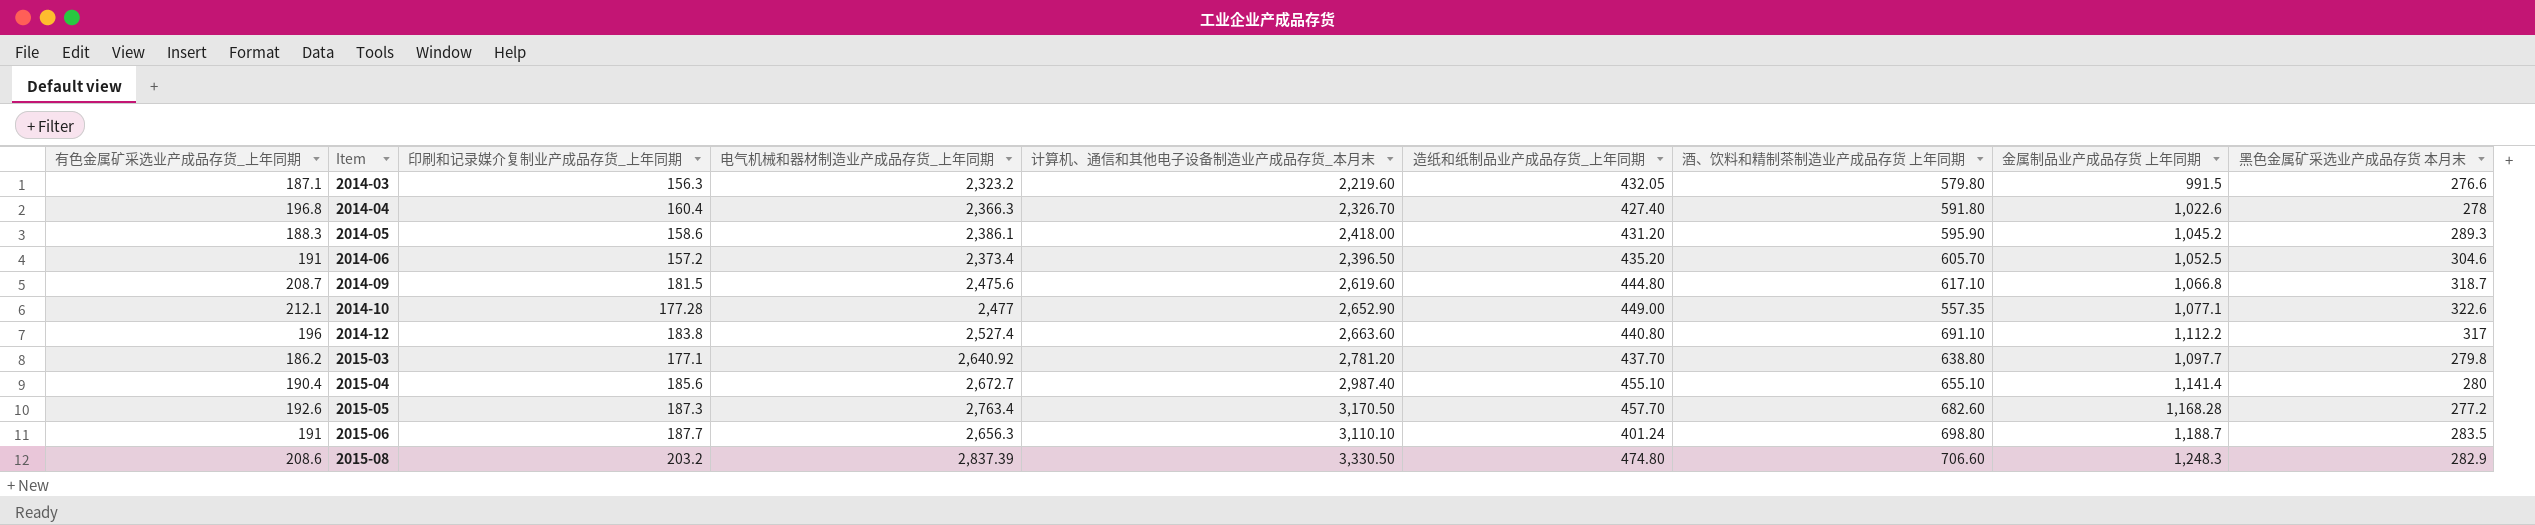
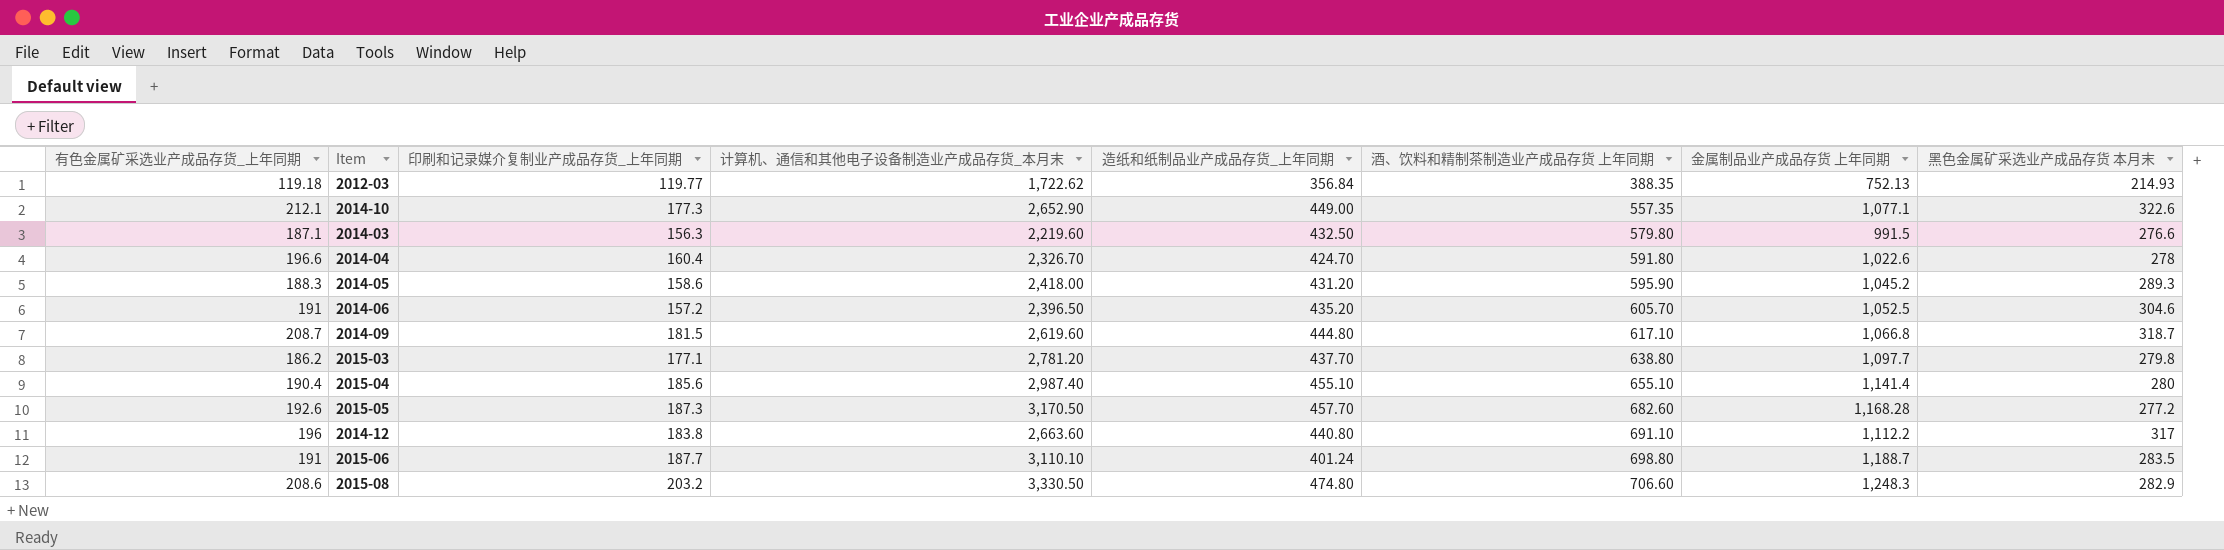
row order: Item ascending -> 酒、饮料和精制茶制造业产成品存货 上年同期 ascending
column 电气机械和器材制造业产成品存货_上年同期 | position: 4 -> none
row 2012-03: none -> 119.18 | 119.77 | 1,722.62 | 356.84 | 388.35 | 752.13 | 214.93
2014-10 | 印刷和记录媒介复制业产成品存货_上年同期: 177.28 -> 177.3
2014-03 | 造纸和纸制品业产成品存货_上年同期: 432.05 -> 432.50
2014-04 | 有色金属矿采选业产成品存货_上年同期: 196.8 -> 196.6
2014-04 | 造纸和纸制品业产成品存货_上年同期: 427.40 -> 424.70

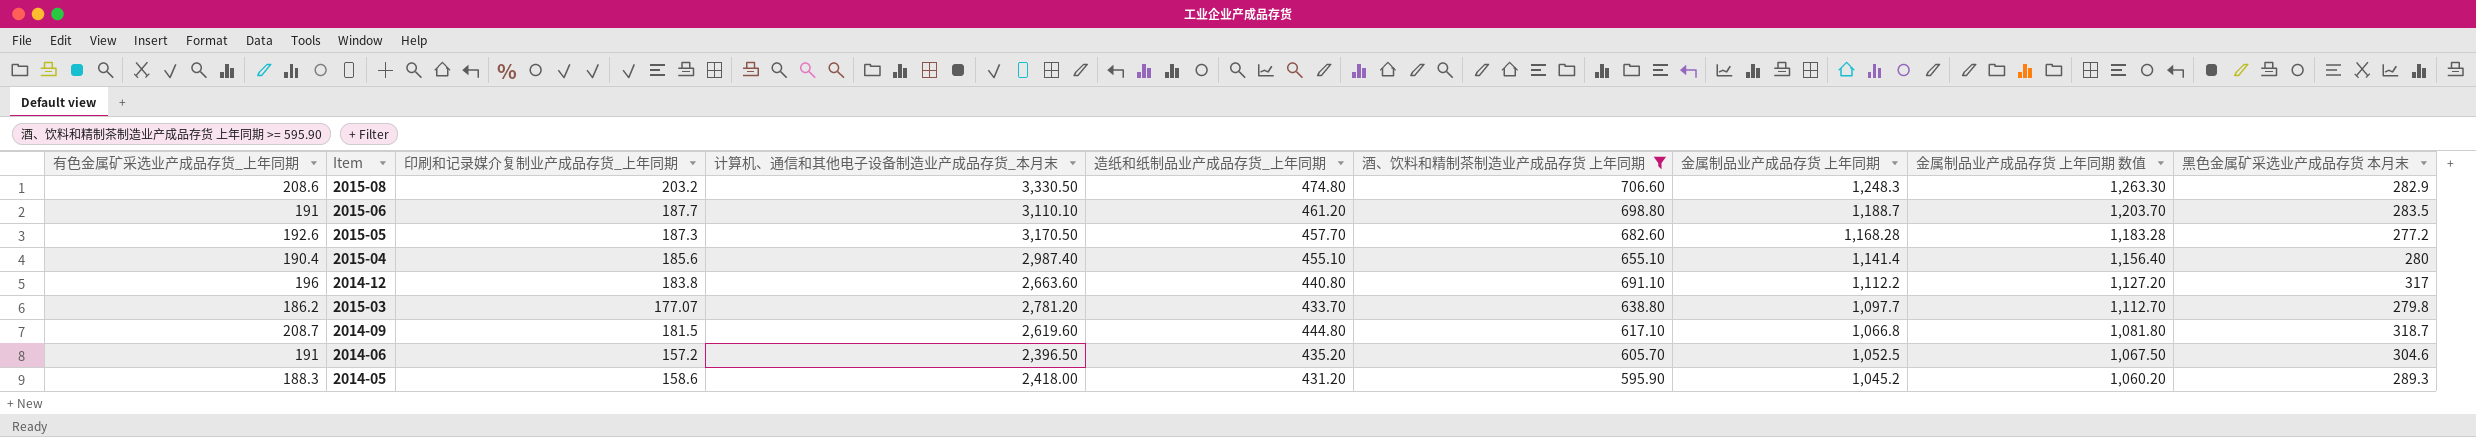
filter: none -> 酒、饮料和精制茶制造业产成品存货 上年同期 >= 595.90
row order: 酒、饮料和精制茶制造业产成品存货 上年同期 ascending -> 金属制品业产成品存货 上年同期 descending
column 金属制品业产成品存货 上年同期 数值 | formula: none -> [金属制品业产成品存货 上年同期] + 15
2015-06 | 造纸和纸制品业产成品存货_上年同期: 401.24 -> 461.20
2015-03 | 印刷和记录媒介复制业产成品存货_上年同期: 177.1 -> 177.07
2015-03 | 造纸和纸制品业产成品存货_上年同期: 437.70 -> 433.70

